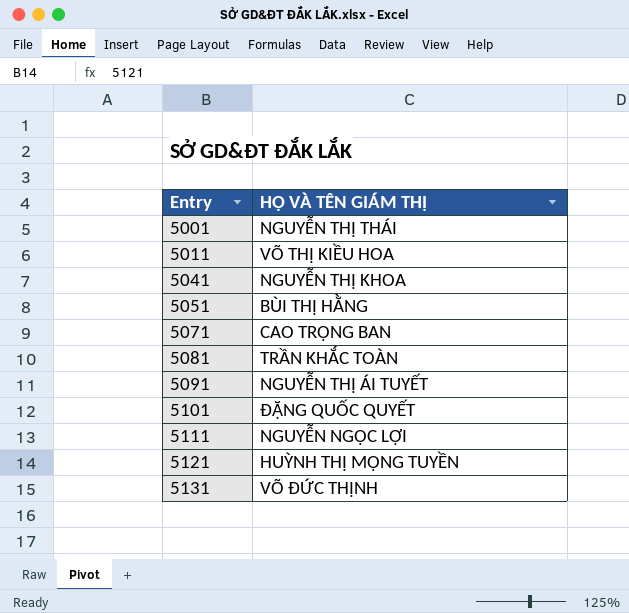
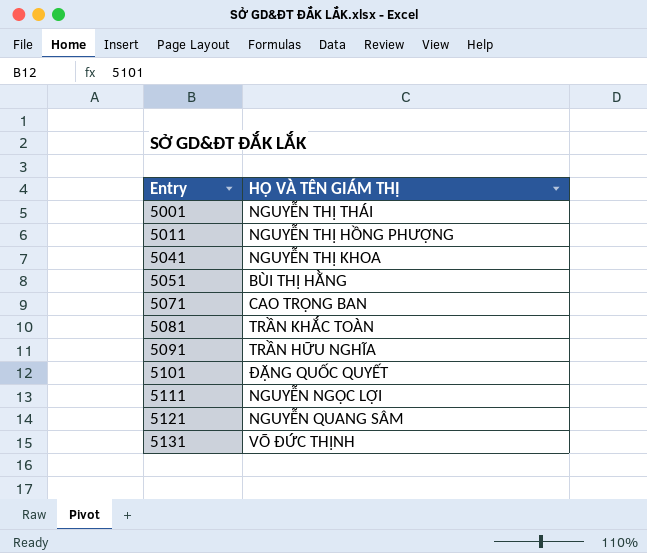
5011 | HỌ VÀ TÊN GIÁM THỊ: VÕ THỊ KIỀU HOA -> NGUYỄN THỊ HỒNG PHƯỢNG
5091 | HỌ VÀ TÊN GIÁM THỊ: NGUYỄN THỊ ÁI TUYẾT -> TRẦN HỮU NGHĨA
5121 | HỌ VÀ TÊN GIÁM THỊ: HUỲNH THỊ MỘNG TUYỀN -> NGUYỄN QUANG SÂM

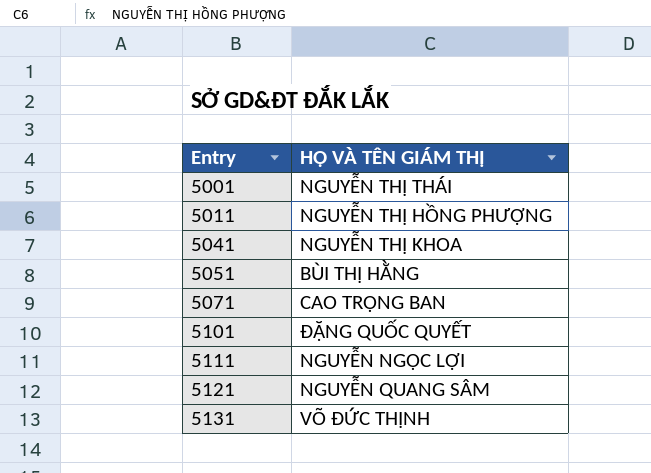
row 5081: TRẦN KHẮC TOÀN -> none
row 5091: TRẦN HỮU NGHĨA -> none

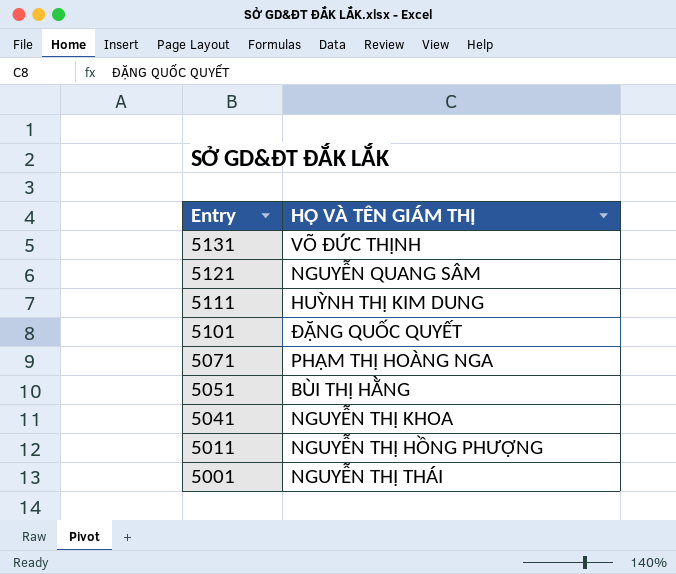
row order: Entry ascending -> Entry descending
5111 | HỌ VÀ TÊN GIÁM THỊ: NGUYỄN NGỌC LỢI -> HUỲNH THỊ KIM DUNG
5071 | HỌ VÀ TÊN GIÁM THỊ: CAO TRỌNG BAN -> PHẠM THỊ HOÀNG NGA

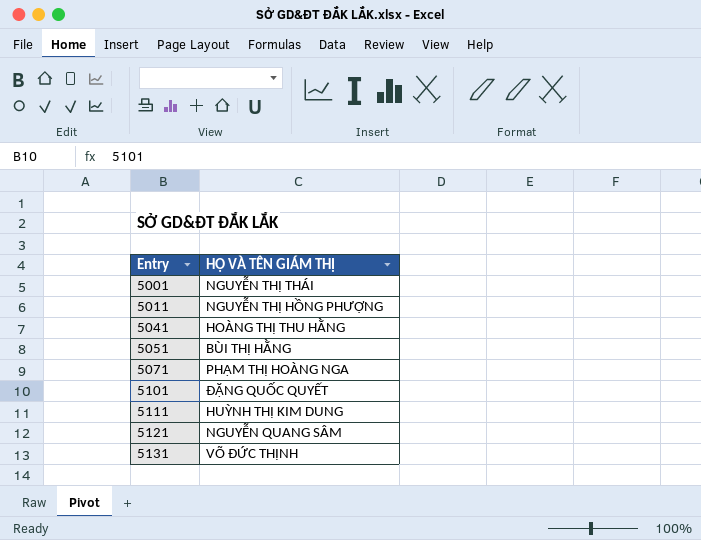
row order: Entry descending -> Entry ascending
5041 | HỌ VÀ TÊN GIÁM THỊ: NGUYỄN THỊ KHOA -> HOÀNG THỊ THU HẰNG

